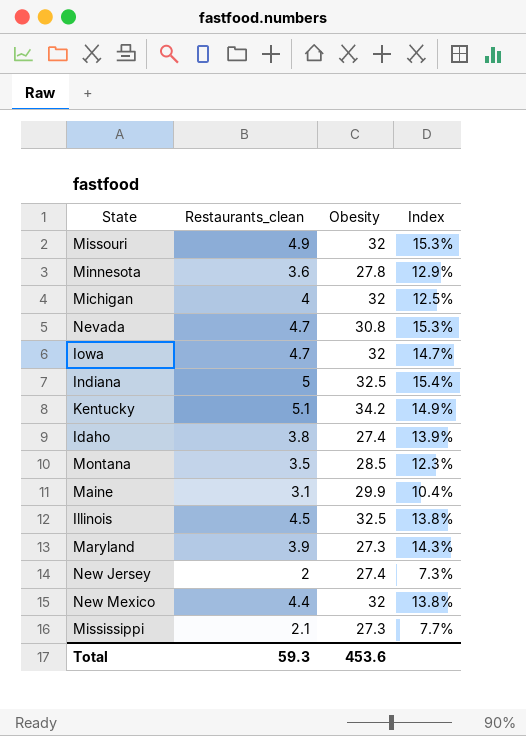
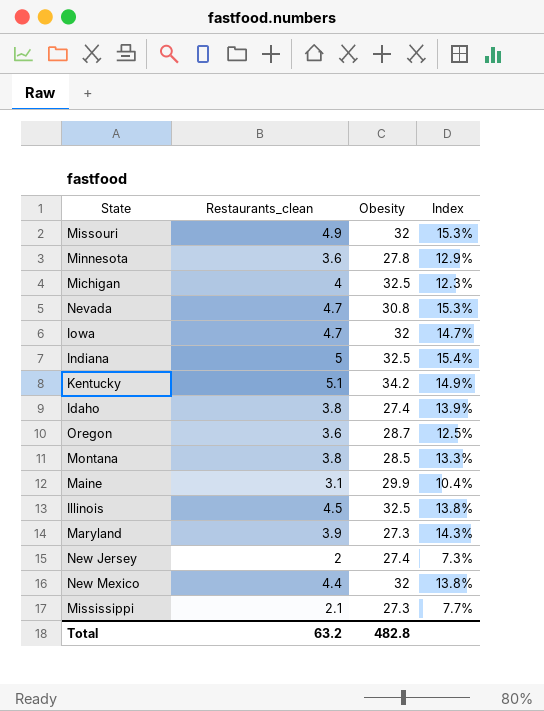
Michigan | Obesity: 32 -> 32.5
Michigan | Index: 12.5% -> 12.3%
row Oregon: none -> 3.6 | 28.7 | 12.5%
Montana | Restaurants_clean: 3.5 -> 3.8
Montana | Index: 12.3% -> 13.3%
Total | Restaurants_clean: 59.3 -> 63.2
Total | Obesity: 453.6 -> 482.8

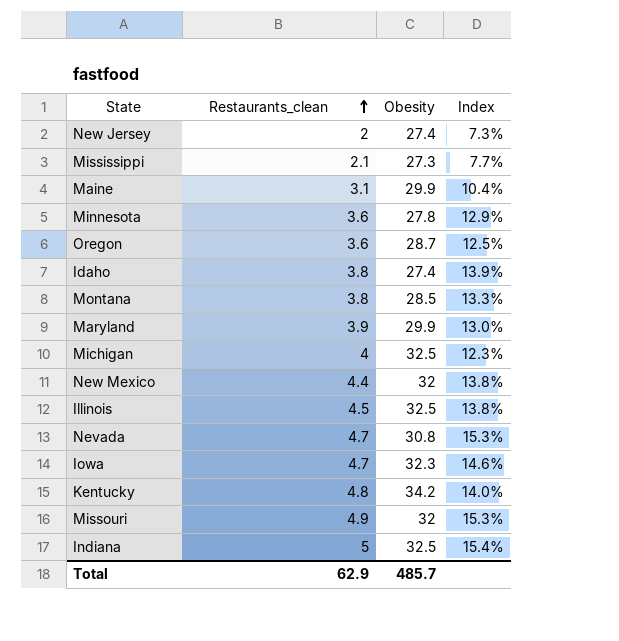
row order: none -> Restaurants_clean ascending
Maryland | Obesity: 27.3 -> 29.9
Maryland | Index: 14.3% -> 13.0%
Iowa | Obesity: 32 -> 32.3
Iowa | Index: 14.7% -> 14.6%
Kentucky | Restaurants_clean: 5.1 -> 4.8
Kentucky | Index: 14.9% -> 14.0%
Total | Restaurants_clean: 63.2 -> 62.9
Total | Obesity: 482.8 -> 485.7

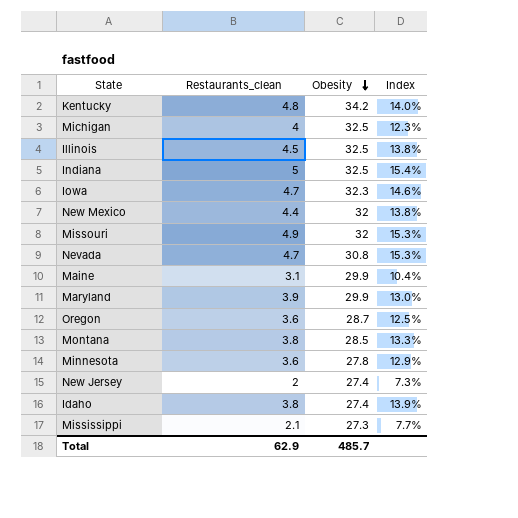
row order: Restaurants_clean ascending -> Obesity descending

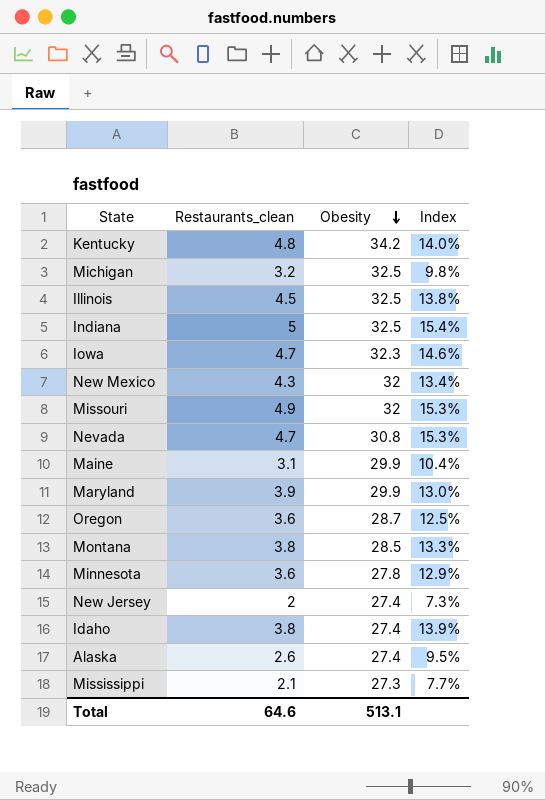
Michigan | Restaurants_clean: 4 -> 3.2
Michigan | Index: 12.3% -> 9.8%
New Mexico | Restaurants_clean: 4.4 -> 4.3
New Mexico | Index: 13.8% -> 13.4%
row Alaska: none -> 2.6 | 27.4 | 9.5%
Total | Restaurants_clean: 62.9 -> 64.6
Total | Obesity: 485.7 -> 513.1

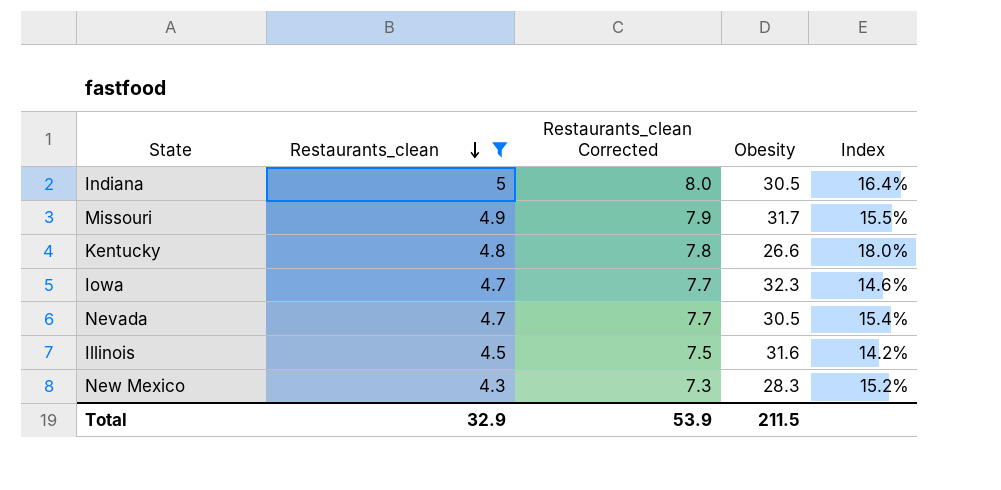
filter: none -> Restaurants_clean >= 4.3
row order: Obesity descending -> Restaurants_clean descending
column Restaurants_clean Corrected | formula: none -> [Restaurants_clean] + 3
Indiana | Obesity: 32.5 -> 30.5
Indiana | Index: 15.4% -> 16.4%
Missouri | Obesity: 32 -> 31.7
Missouri | Index: 15.3% -> 15.5%
Kentucky | Obesity: 34.2 -> 26.6
Kentucky | Index: 14.0% -> 18.0%
Nevada | Obesity: 30.8 -> 30.5
Nevada | Index: 15.3% -> 15.4%
Illinois | Obesity: 32.5 -> 31.6
Illinois | Index: 13.8% -> 14.2%
New Mexico | Obesity: 32 -> 28.3
New Mexico | Index: 13.4% -> 15.2%
Total | Restaurants_clean: 64.6 -> 32.9
Total | Obesity: 513.1 -> 211.5

